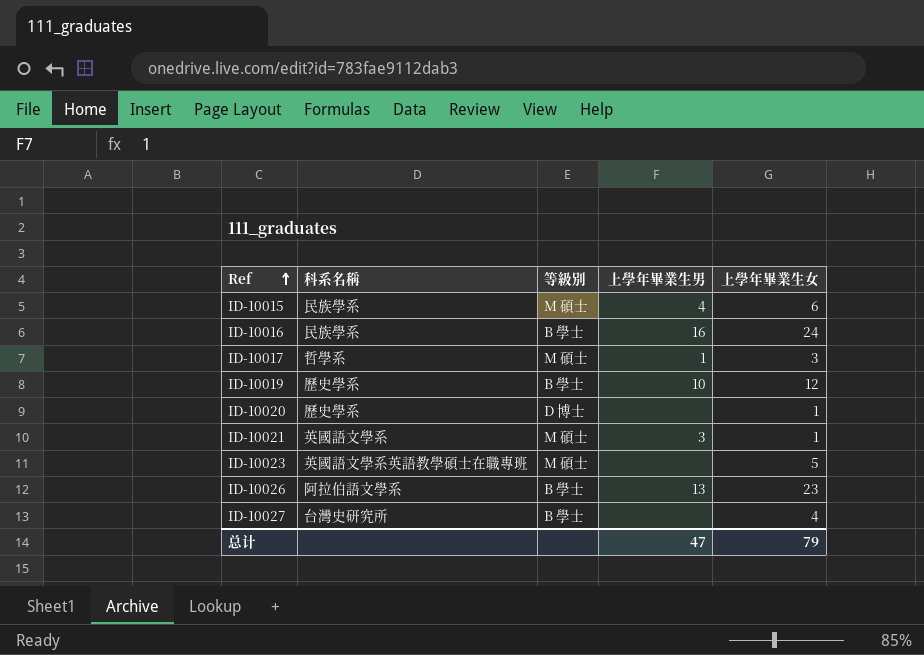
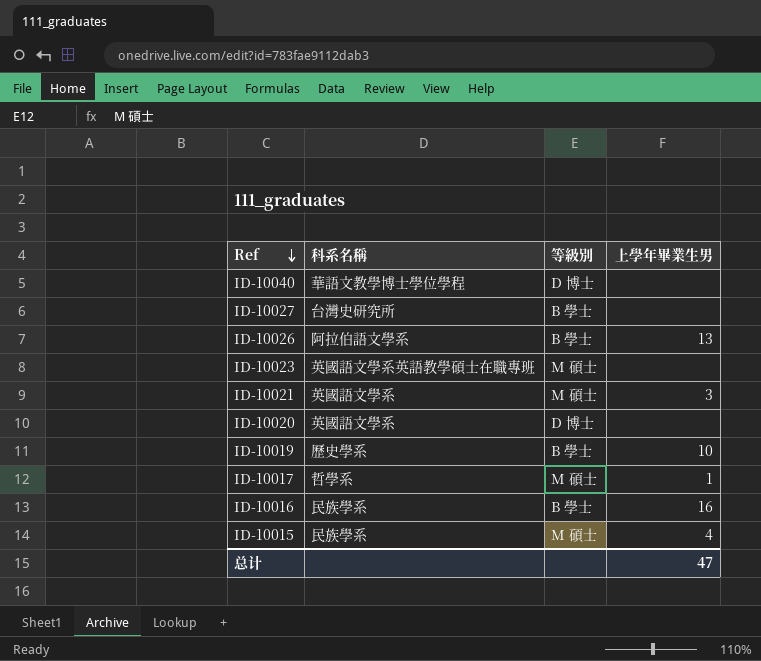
row order: Ref ascending -> Ref descending
column 上學年畢業生女 | position: 5 -> none
row ID-10040: none -> 華語文教學博士學位學程 | D 博士 | none
ID-10020 | 科系名稱: 歷史學系 -> 英國語文學系

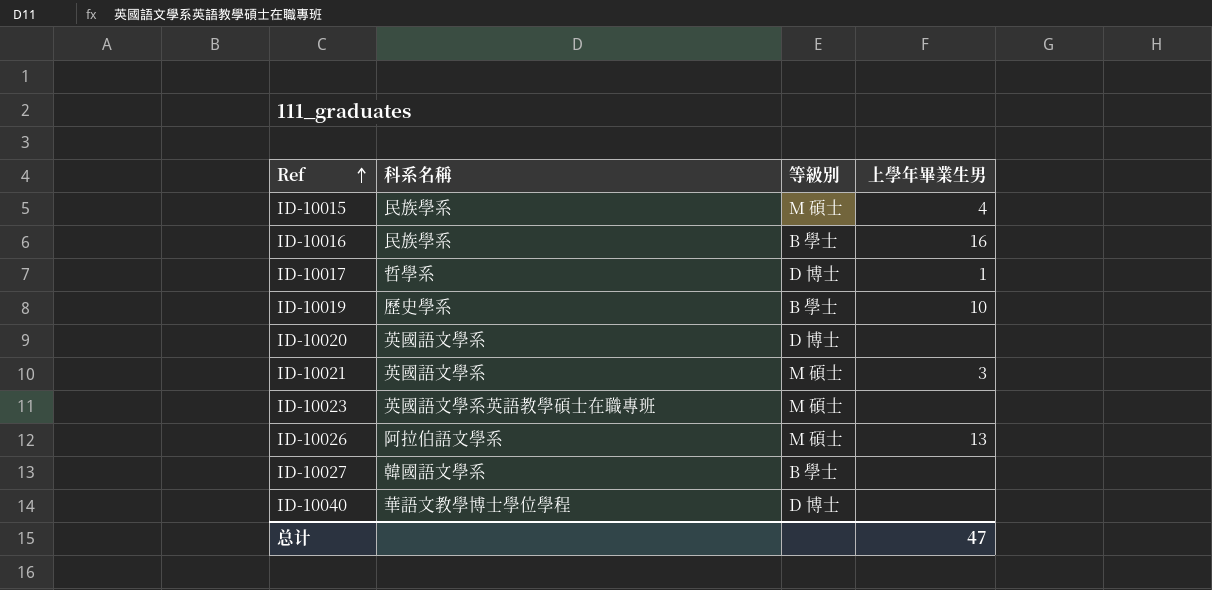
row order: Ref descending -> Ref ascending
ID-10017 | 等級別: M 碩士 -> D 博士
ID-10026 | 等級別: B 學士 -> M 碩士
ID-10027 | 科系名稱: 台灣史研究所 -> 韓國語文學系

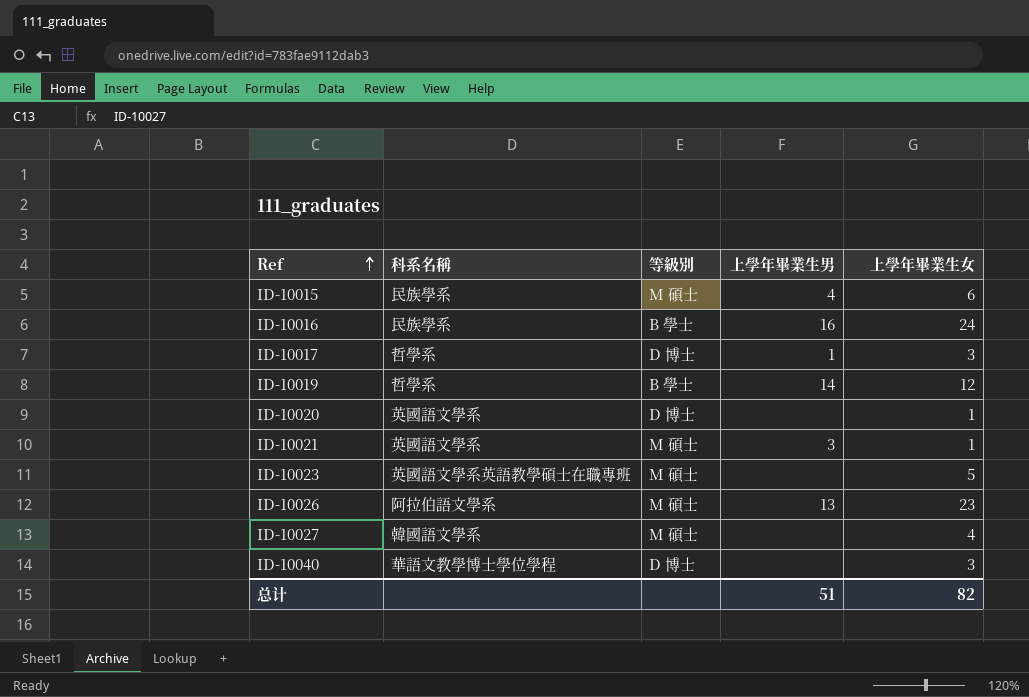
column 上學年畢業生女 | position: none -> 5
ID-10019 | 科系名稱: 歷史學系 -> 哲學系
ID-10019 | 上學年畢業生男: 10 -> 14
ID-10027 | 等級別: B 學士 -> M 碩士
总计 | 上學年畢業生男: 47 -> 51

